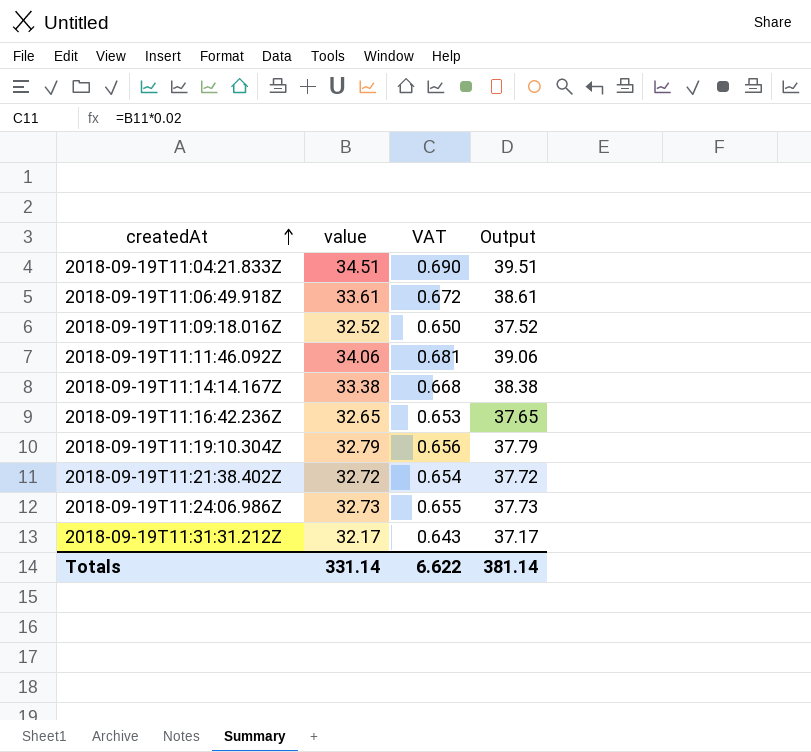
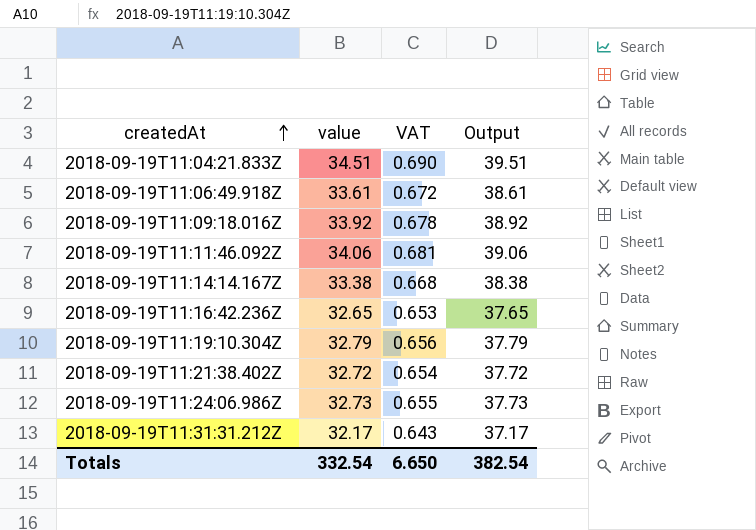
2018-09-19T11:09:18.016Z | value: 32.52 -> 33.92
2018-09-19T11:09:18.016Z | VAT: 0.650 -> 0.678
2018-09-19T11:09:18.016Z | Output: 37.52 -> 38.92
Totals | value: 331.14 -> 332.54
Totals | VAT: 6.622 -> 6.650
Totals | Output: 381.14 -> 382.54

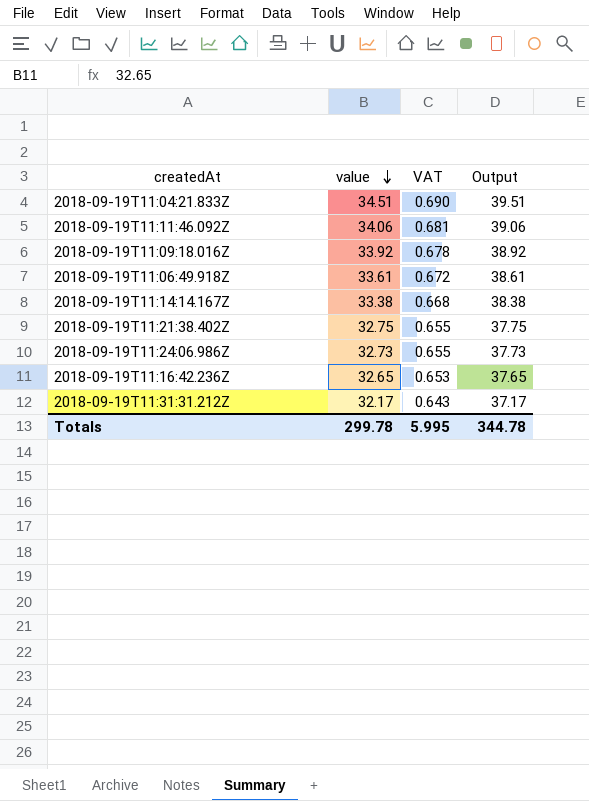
row order: createdAt ascending -> value descending
row 2018-09-19T11:19:10.304Z: 32.79 | 0.656 | 37.79 -> none
2018-09-19T11:21:38.402Z | value: 32.72 -> 32.75
2018-09-19T11:21:38.402Z | VAT: 0.654 -> 0.655
2018-09-19T11:21:38.402Z | Output: 37.72 -> 37.75
Totals | value: 332.54 -> 299.78
Totals | VAT: 6.650 -> 5.995
Totals | Output: 382.54 -> 344.78

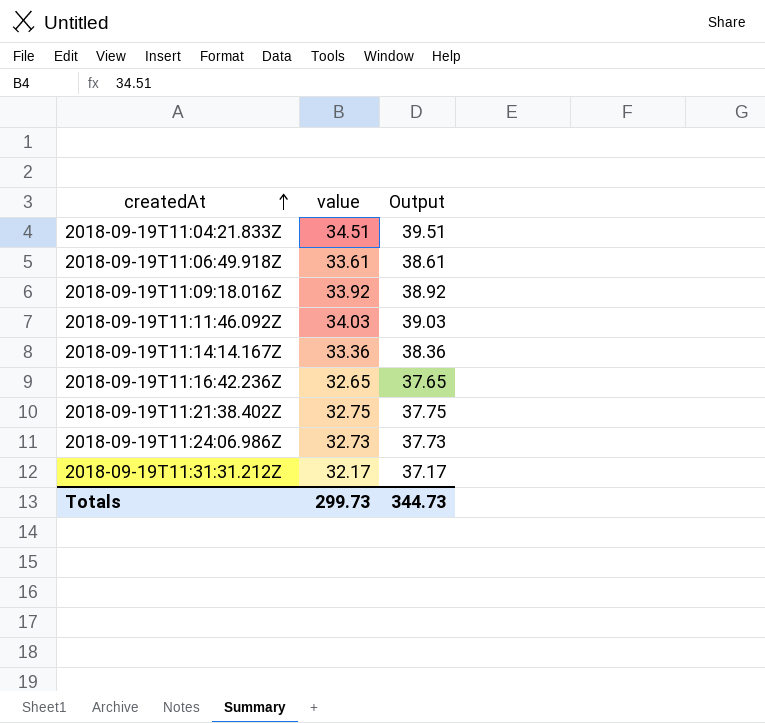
row order: value descending -> createdAt ascending
column VAT | formula: [value] * 0.02 -> none
2018-09-19T11:11:46.092Z | value: 34.06 -> 34.03
2018-09-19T11:11:46.092Z | Output: 39.06 -> 39.03
2018-09-19T11:14:14.167Z | value: 33.38 -> 33.36
2018-09-19T11:14:14.167Z | Output: 38.38 -> 38.36
Totals | value: 299.78 -> 299.73
Totals | Output: 344.78 -> 344.73

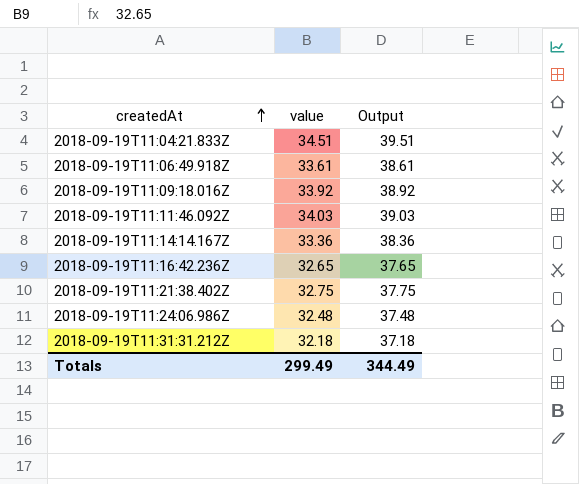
2018-09-19T11:24:06.986Z | value: 32.73 -> 32.48
2018-09-19T11:24:06.986Z | Output: 37.73 -> 37.48
2018-09-19T11:31:31.212Z | value: 32.17 -> 32.18
2018-09-19T11:31:31.212Z | Output: 37.17 -> 37.18
Totals | value: 299.73 -> 299.49
Totals | Output: 344.73 -> 344.49

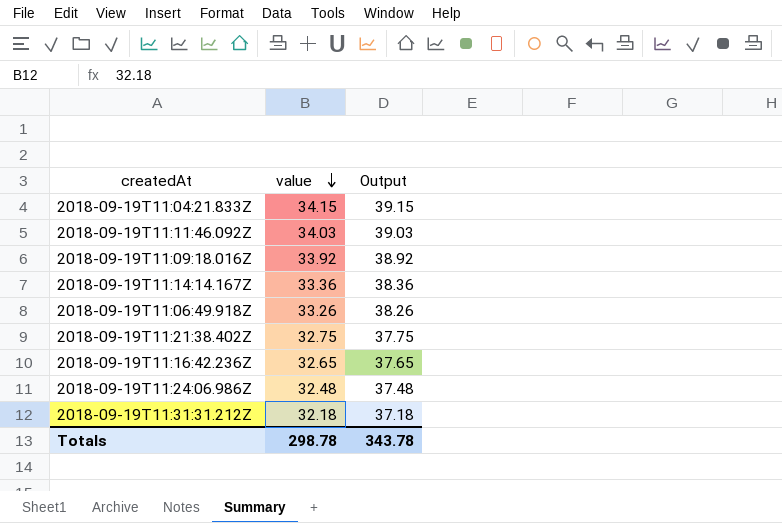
row order: createdAt ascending -> value descending
2018-09-19T11:04:21.833Z | value: 34.51 -> 34.15
2018-09-19T11:04:21.833Z | Output: 39.51 -> 39.15
2018-09-19T11:06:49.918Z | value: 33.61 -> 33.26
2018-09-19T11:06:49.918Z | Output: 38.61 -> 38.26
Totals | value: 299.49 -> 298.78
Totals | Output: 344.49 -> 343.78

